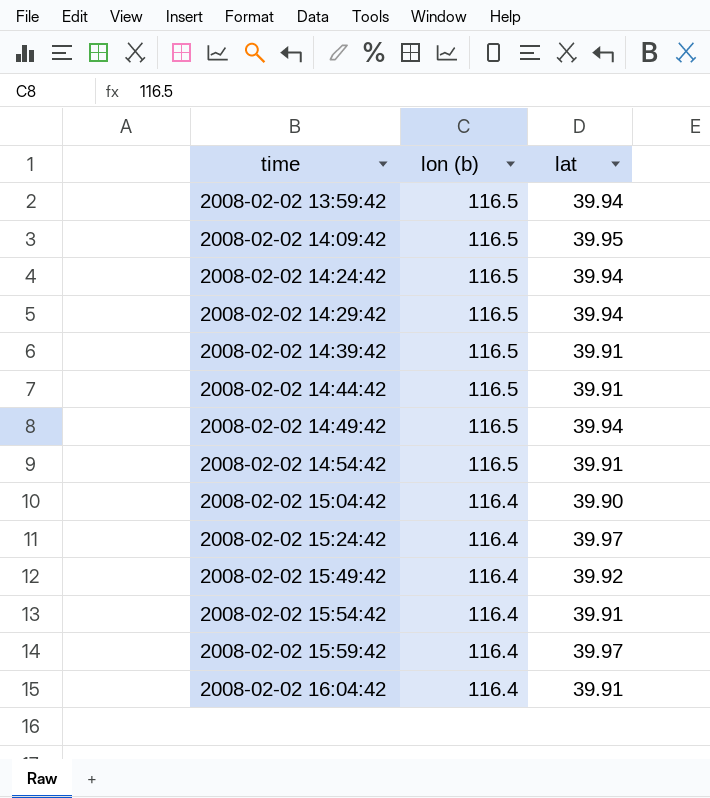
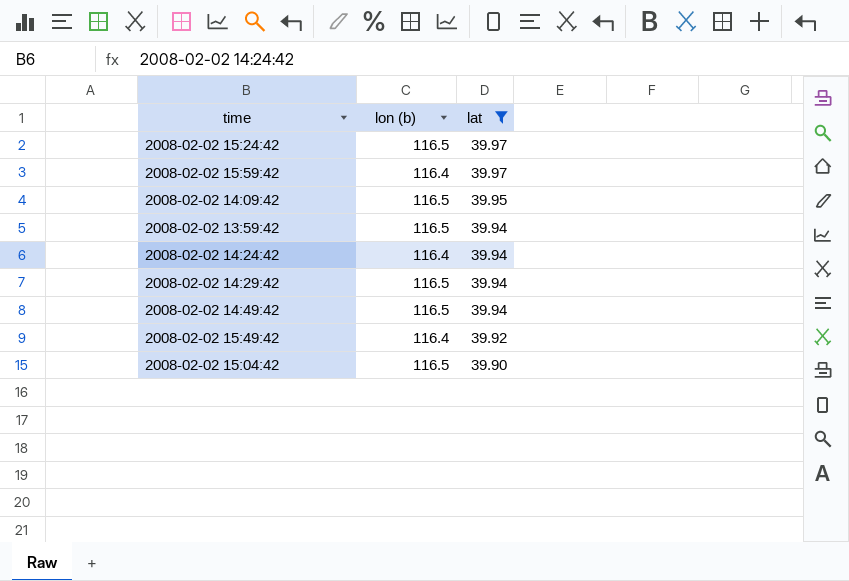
filter: none -> lat != 39.91
row order: time ascending -> lat descending
2008-02-02 15:24:42 | lon (b): 116.4 -> 116.5
2008-02-02 14:24:42 | lon (b): 116.5 -> 116.4
2008-02-02 15:04:42 | lon (b): 116.4 -> 116.5

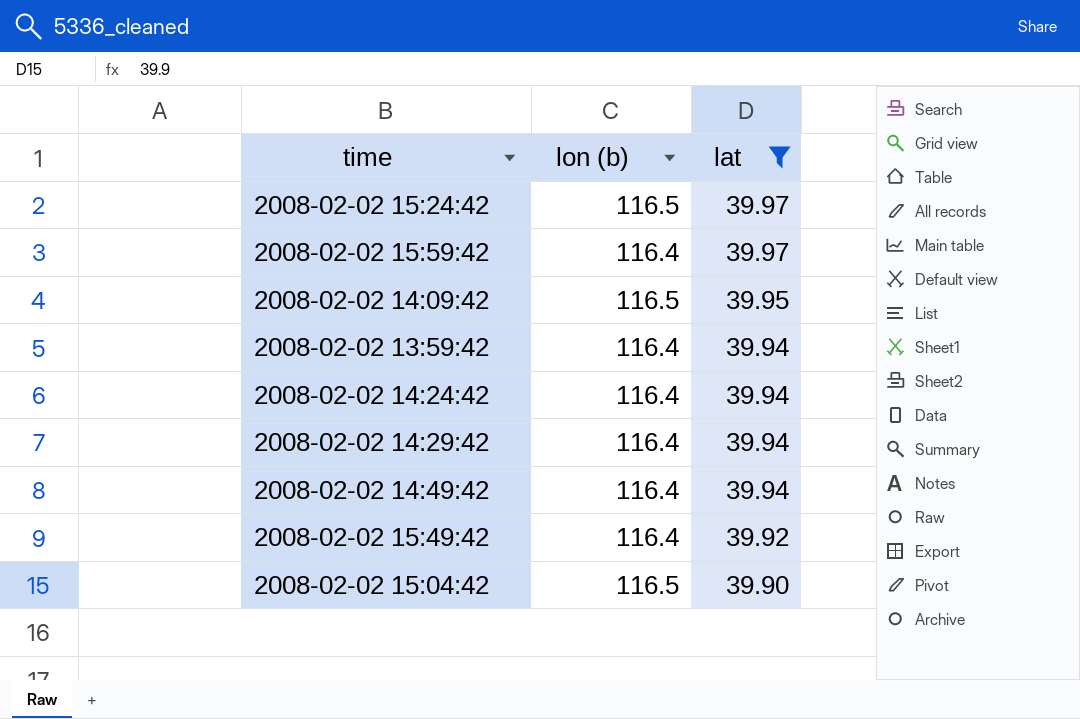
2008-02-02 13:59:42 | lon (b): 116.5 -> 116.4
2008-02-02 14:29:42 | lon (b): 116.5 -> 116.4
2008-02-02 14:49:42 | lon (b): 116.5 -> 116.4

